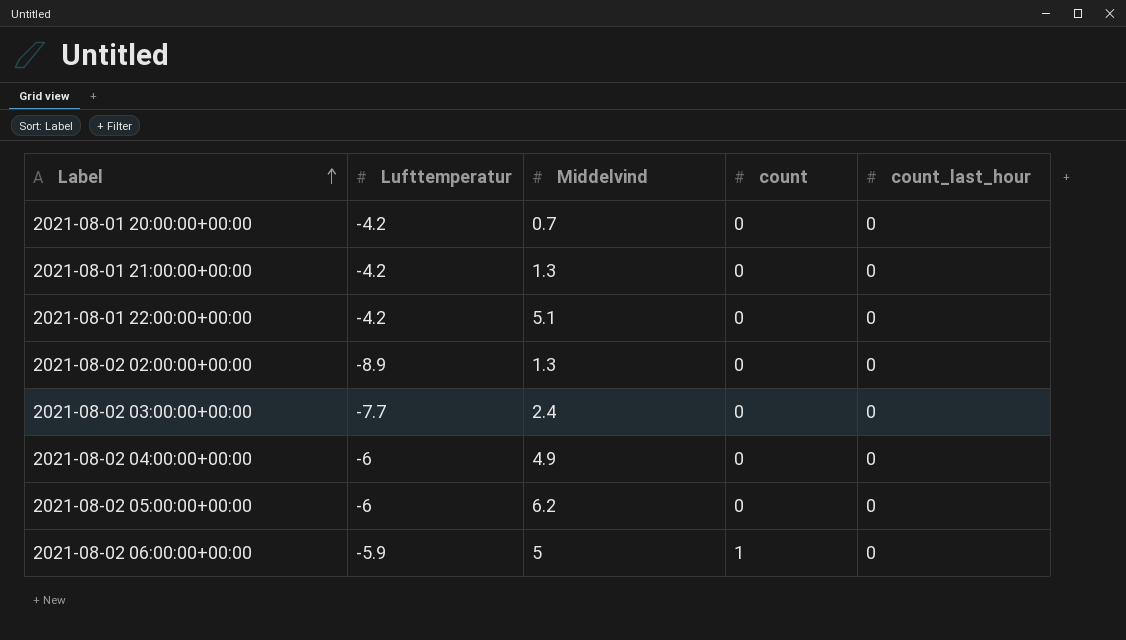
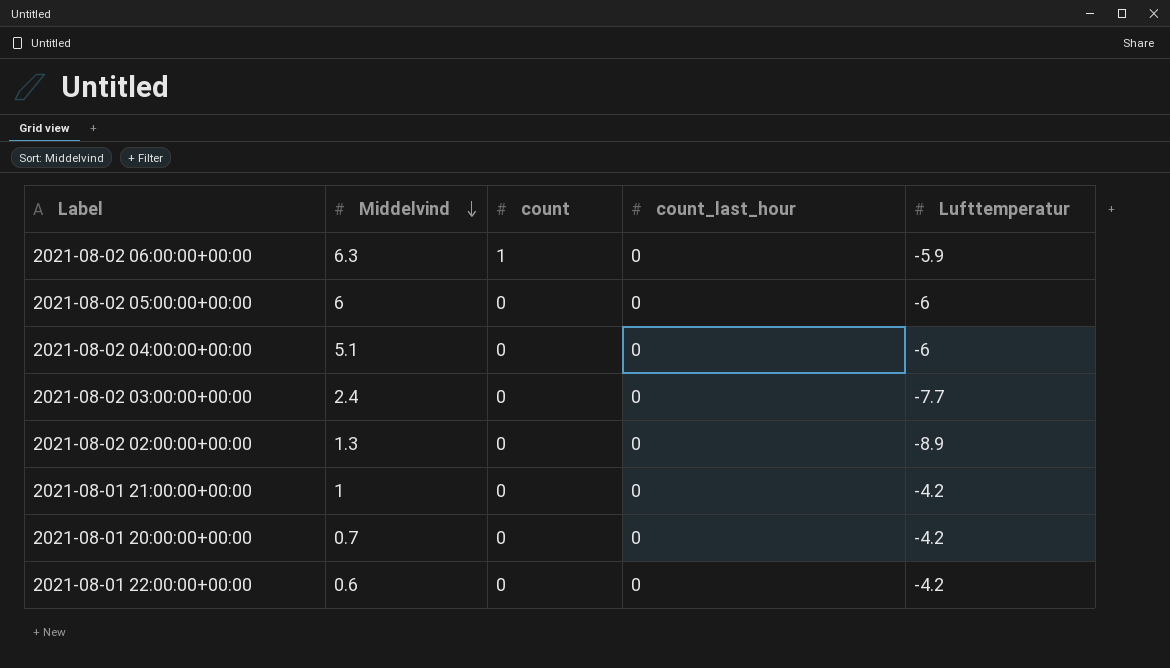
row order: Label ascending -> Middelvind descending
column Lufttemperatur | position: 2 -> 5
2021-08-02 06:00:00+00:00 | Middelvind: 5 -> 6.3
2021-08-02 05:00:00+00:00 | Middelvind: 6.2 -> 6
2021-08-02 04:00:00+00:00 | Middelvind: 4.9 -> 5.1
2021-08-01 21:00:00+00:00 | Middelvind: 1.3 -> 1
2021-08-01 22:00:00+00:00 | Middelvind: 5.1 -> 0.6

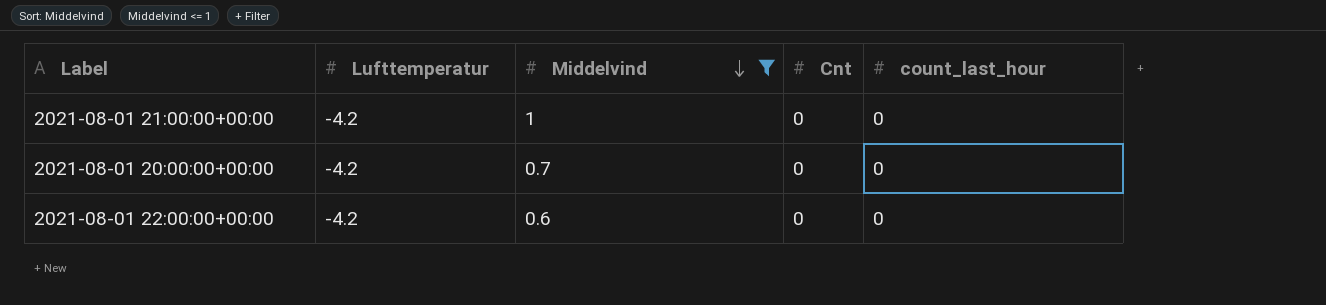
filter: none -> Middelvind <= 1
column Lufttemperatur | position: 5 -> 2
column name: count -> Cnt

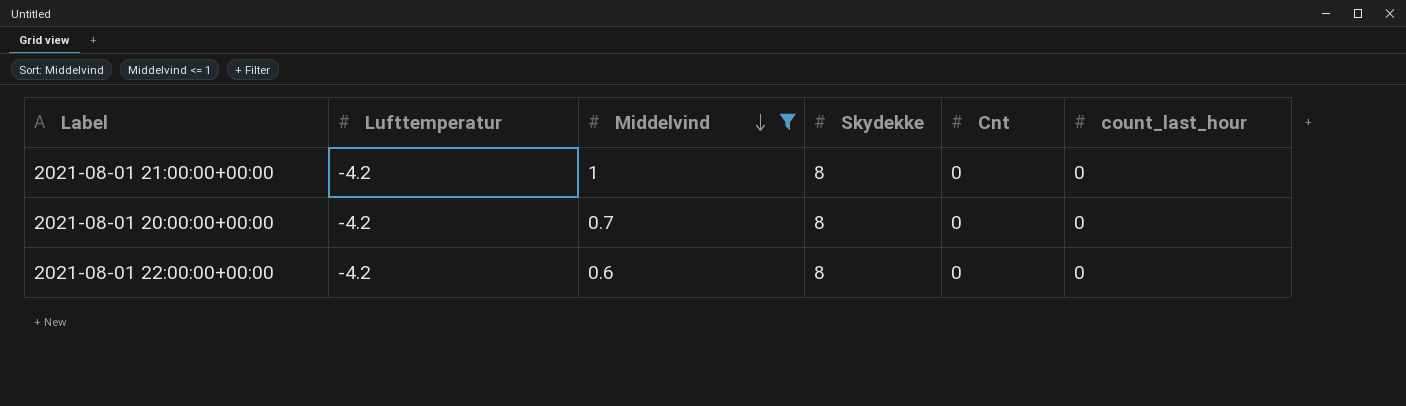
column Skydekke | position: none -> 4

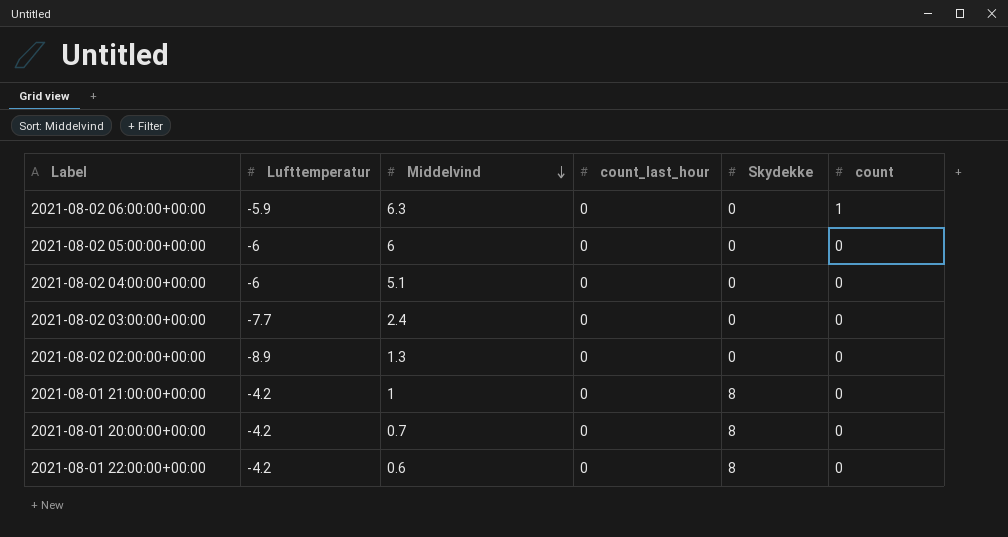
filter: Middelvind <= 1 -> none
column count_last_hour | position: 6 -> 4
column name: Cnt -> count

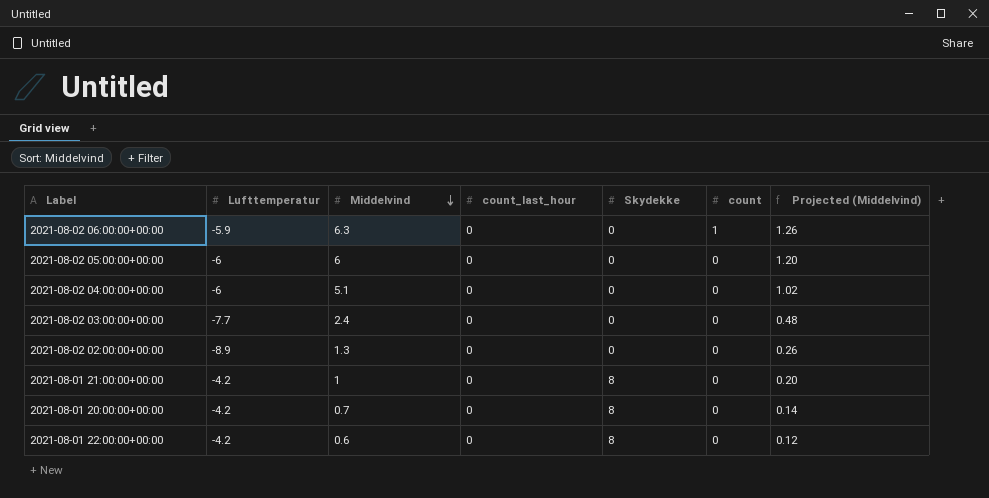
column Projected (Middelvind) | formula: none -> [Middelvind] * 0.2

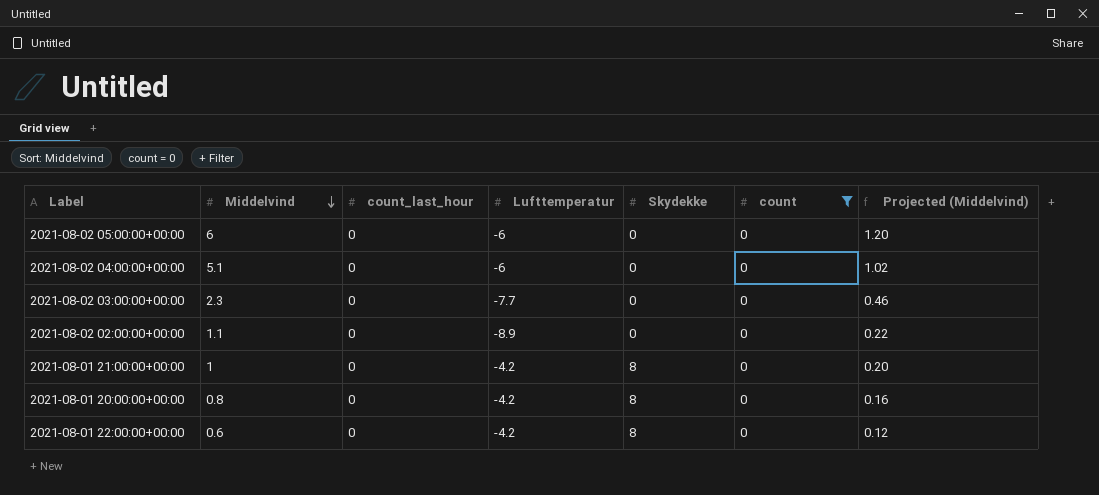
filter: none -> count = 0
column Lufttemperatur | position: 2 -> 4
2021-08-02 03:00:00+00:00 | Middelvind: 2.4 -> 2.3
2021-08-02 03:00:00+00:00 | Projected (Middelvind): 0.48 -> 0.46
2021-08-02 02:00:00+00:00 | Middelvind: 1.3 -> 1.1
2021-08-02 02:00:00+00:00 | Projected (Middelvind): 0.26 -> 0.22
2021-08-01 20:00:00+00:00 | Middelvind: 0.7 -> 0.8
2021-08-01 20:00:00+00:00 | Projected (Middelvind): 0.14 -> 0.16

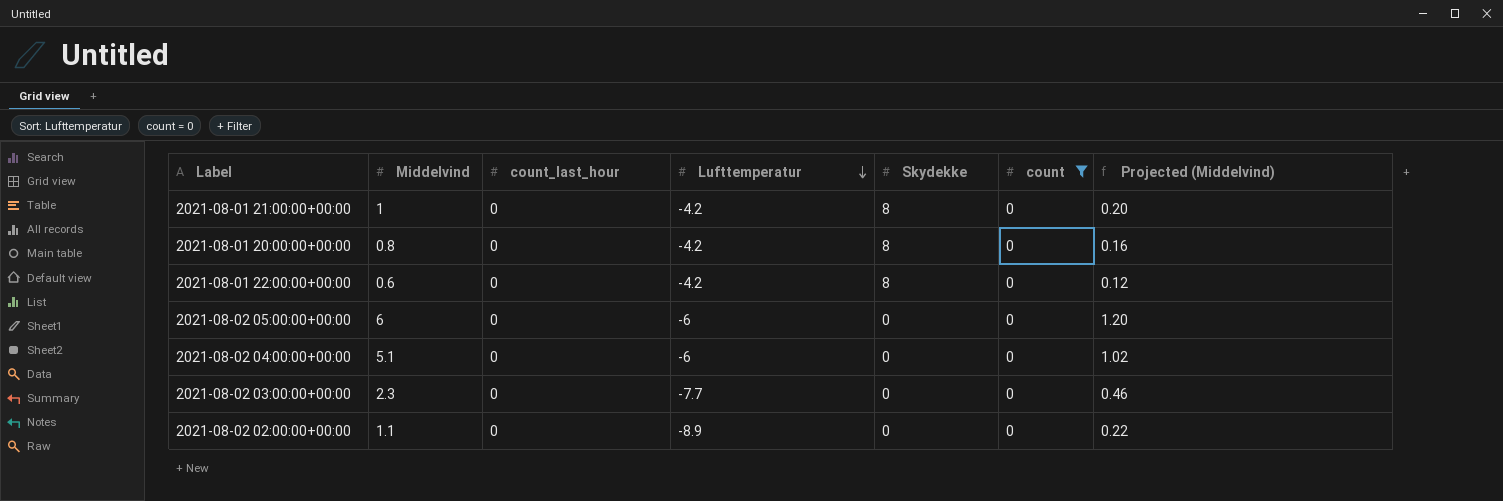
row order: Middelvind descending -> Lufttemperatur descending

